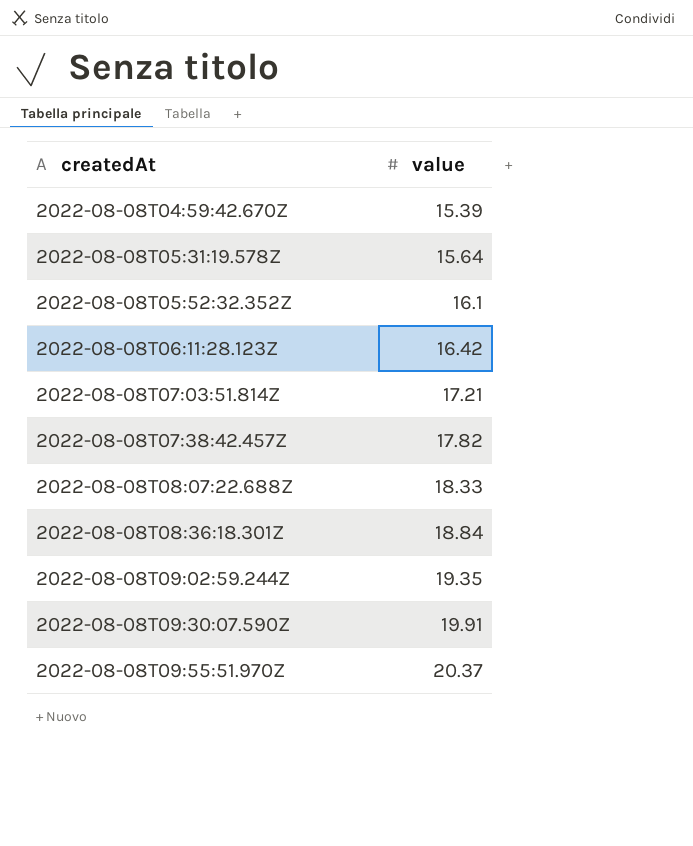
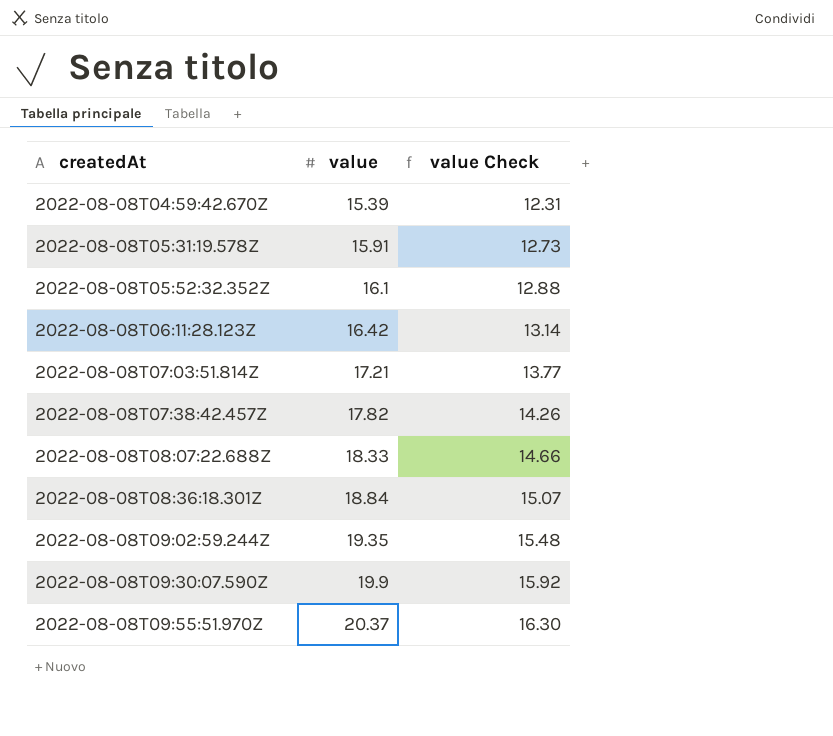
column value Check | formula: none -> [value] * 0.8
2022-08-08T05:31:19.578Z | value: 15.64 -> 15.91
2022-08-08T09:30:07.590Z | value: 19.91 -> 19.9

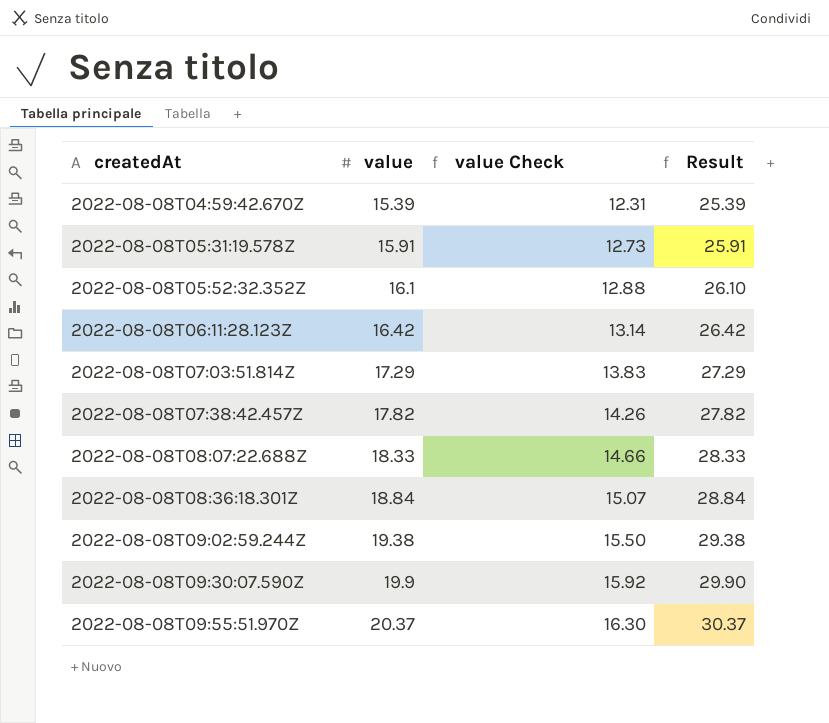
column Result | formula: none -> [value] + 10
2022-08-08T07:03:51.814Z | value: 17.21 -> 17.29
2022-08-08T07:03:51.814Z | value Check: 13.77 -> 13.83
2022-08-08T09:02:59.244Z | value: 19.35 -> 19.38
2022-08-08T09:02:59.244Z | value Check: 15.48 -> 15.50

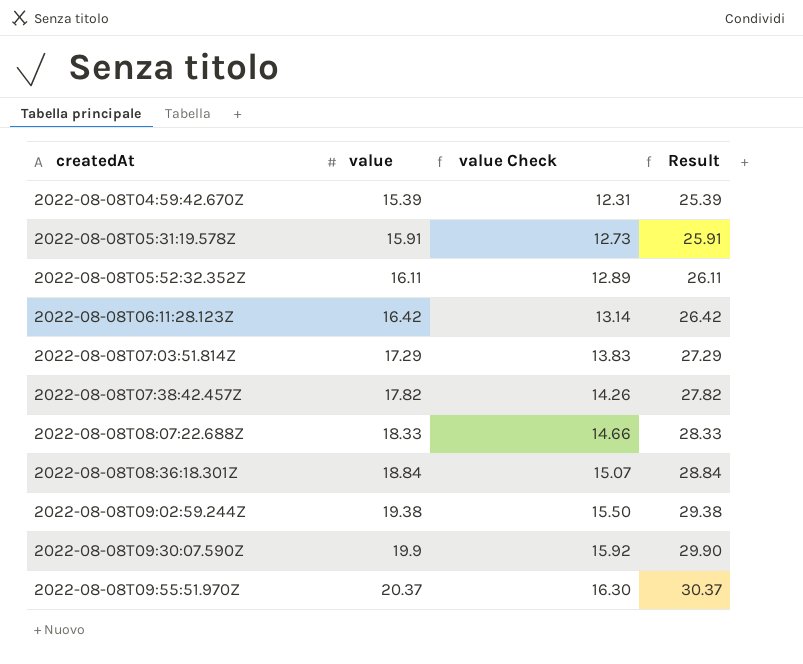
2022-08-08T05:52:32.352Z | value: 16.1 -> 16.11
2022-08-08T05:52:32.352Z | value Check: 12.88 -> 12.89
2022-08-08T05:52:32.352Z | Result: 26.10 -> 26.11

